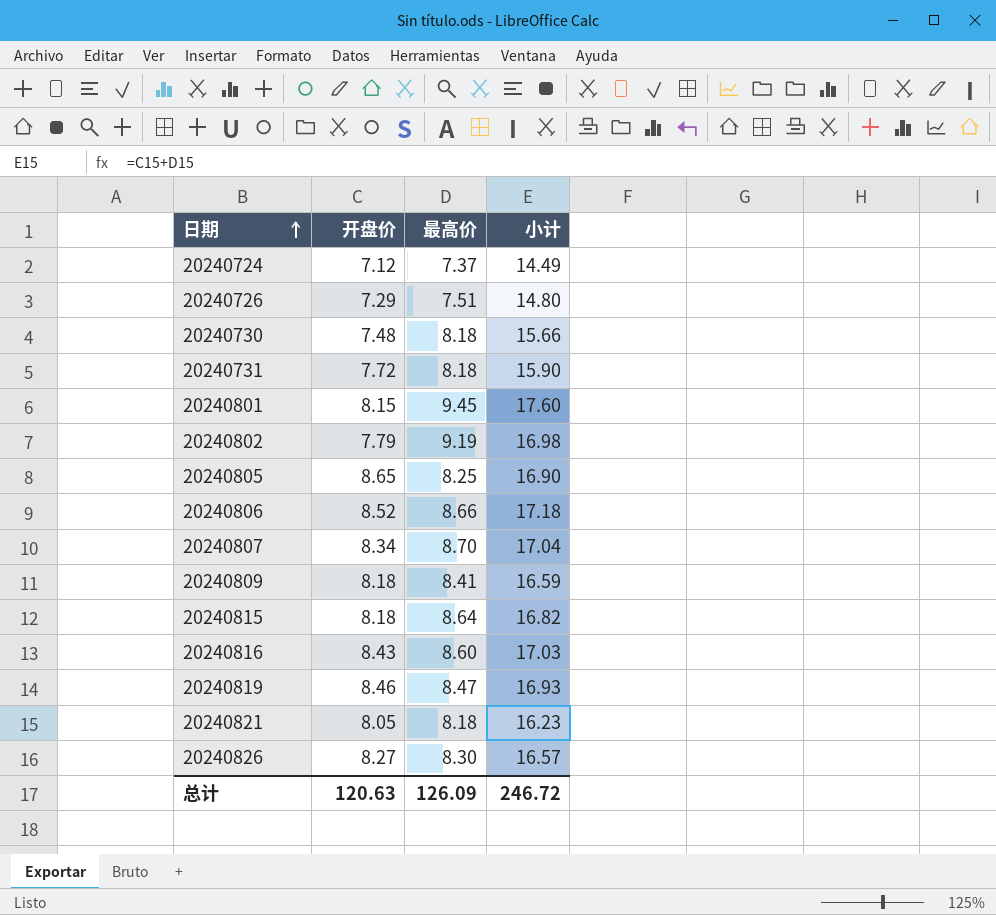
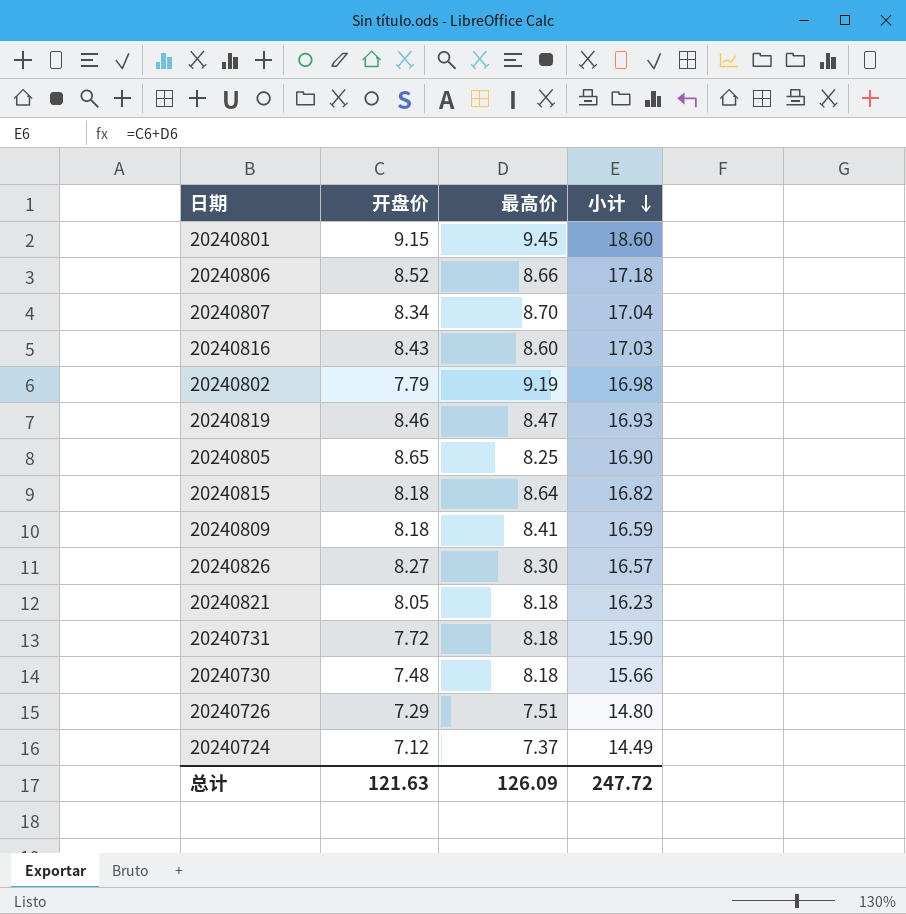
row order: 日期 ascending -> 小计 descending
20240801 | 开盘价: 8.15 -> 9.15
20240801 | 小计: 17.60 -> 18.60
总计 | 开盘价: 120.63 -> 121.63
总计 | 小计: 246.72 -> 247.72

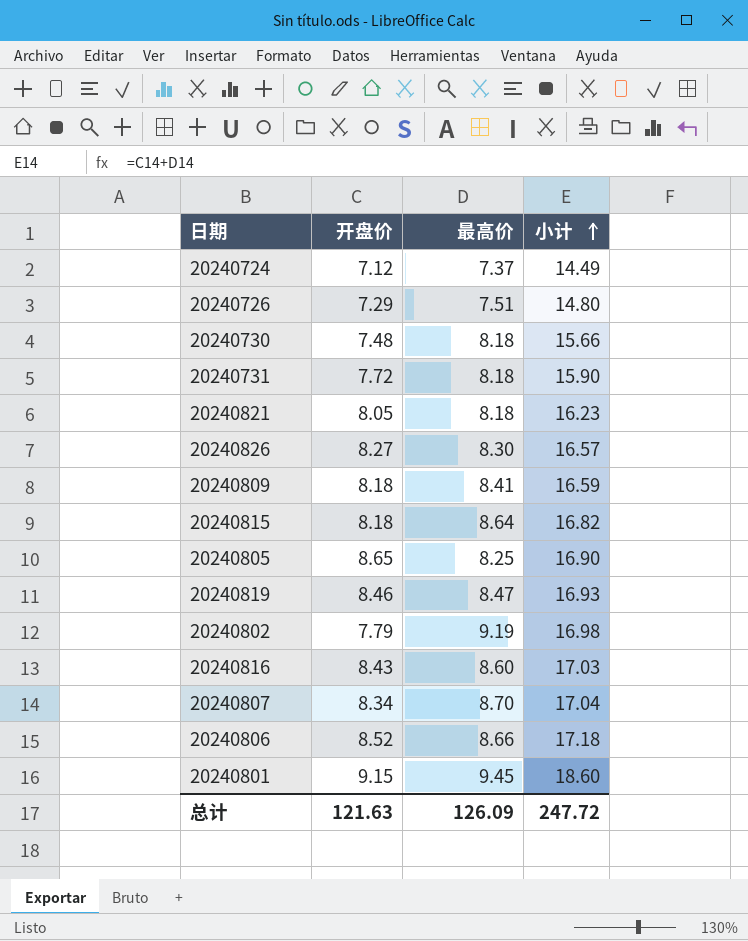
row order: 小计 descending -> 小计 ascending

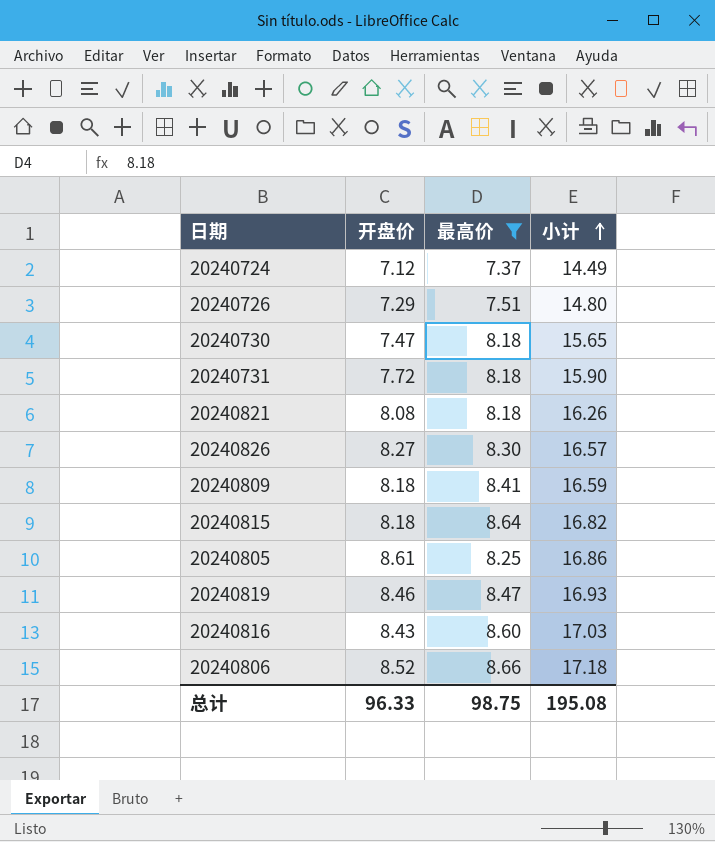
filter: none -> 最高价 <= 8.66
20240730 | 开盘价: 7.48 -> 7.47
20240730 | 小计: 15.66 -> 15.65
20240821 | 开盘价: 8.05 -> 8.08
20240821 | 小计: 16.23 -> 16.26
20240805 | 开盘价: 8.65 -> 8.61
20240805 | 小计: 16.90 -> 16.86
总计 | 开盘价: 121.63 -> 96.33
总计 | 最高价: 126.09 -> 98.75
总计 | 小计: 247.72 -> 195.08

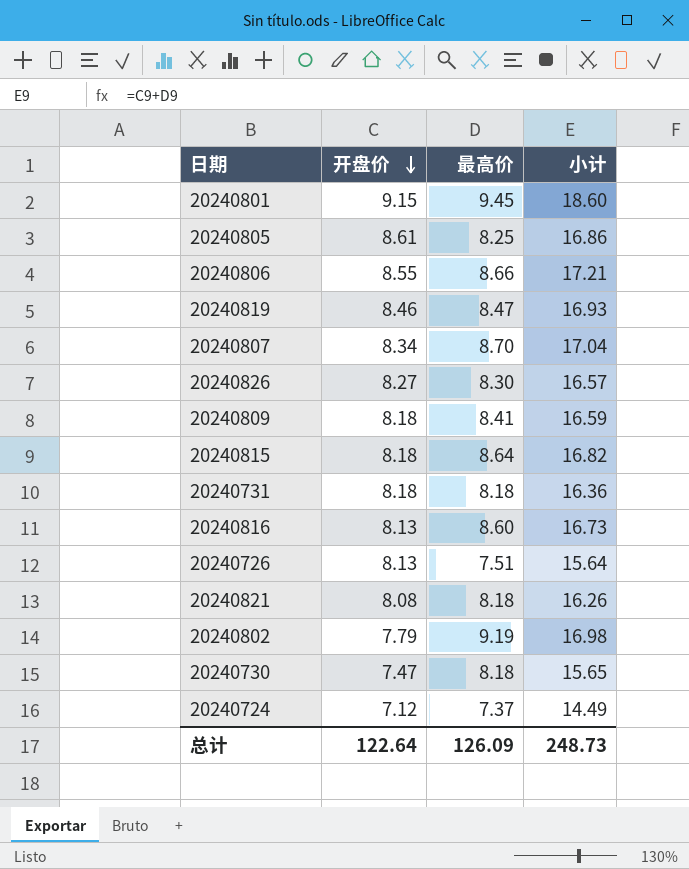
filter: 最高价 <= 8.66 -> none
row order: 小计 ascending -> 开盘价 descending
20240806 | 开盘价: 8.52 -> 8.55
20240806 | 小计: 17.18 -> 17.21
20240731 | 开盘价: 7.72 -> 8.18
20240731 | 小计: 15.90 -> 16.36
20240816 | 开盘价: 8.43 -> 8.13
20240816 | 小计: 17.03 -> 16.73
20240726 | 开盘价: 7.29 -> 8.13
20240726 | 小计: 14.80 -> 15.64
总计 | 开盘价: 96.33 -> 122.64
总计 | 最高价: 98.75 -> 126.09
总计 | 小计: 195.08 -> 248.73

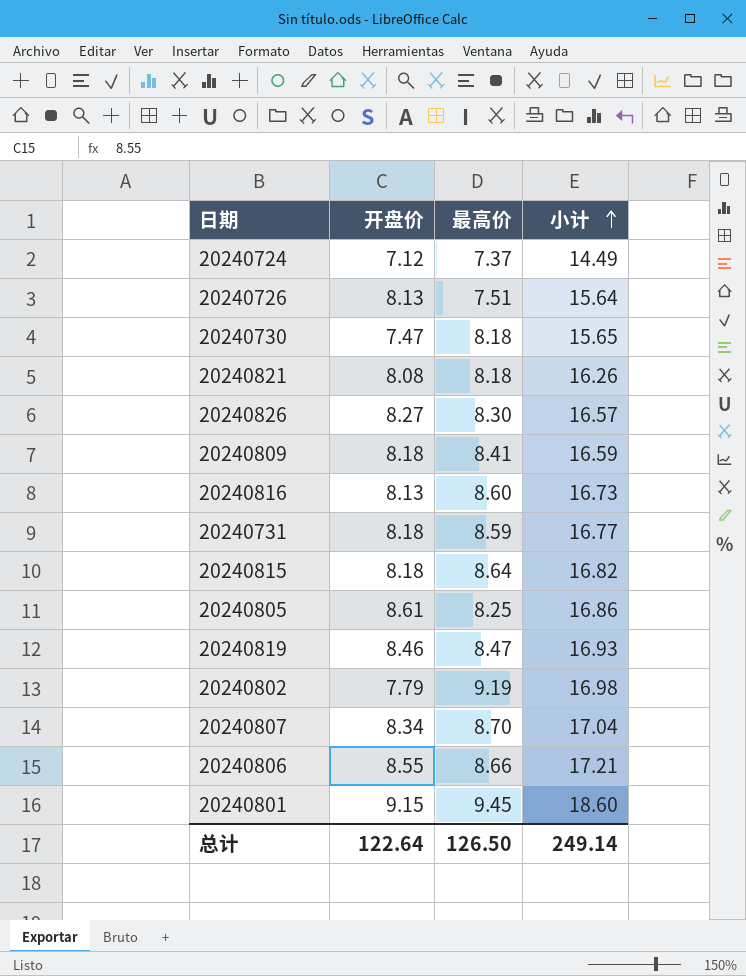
row order: 开盘价 descending -> 小计 ascending
20240731 | 最高价: 8.18 -> 8.59
20240731 | 小计: 16.36 -> 16.77
总计 | 最高价: 126.09 -> 126.50
总计 | 小计: 248.73 -> 249.14

